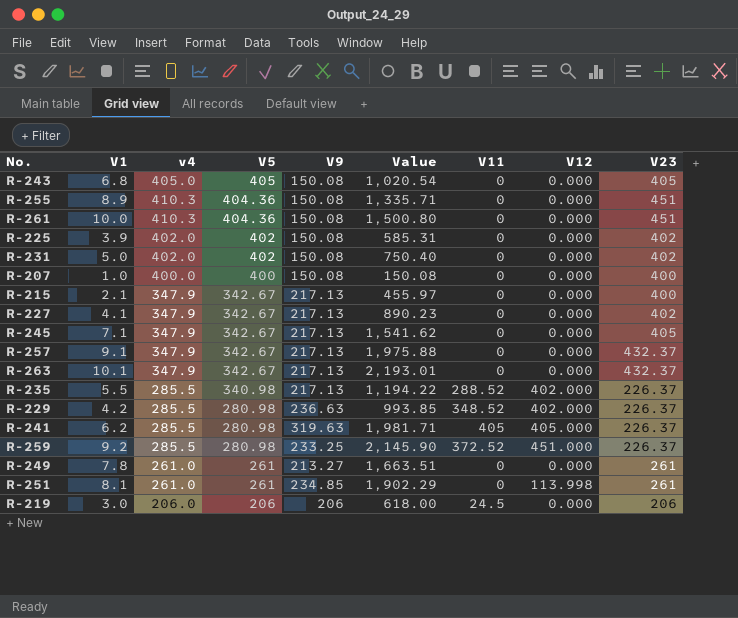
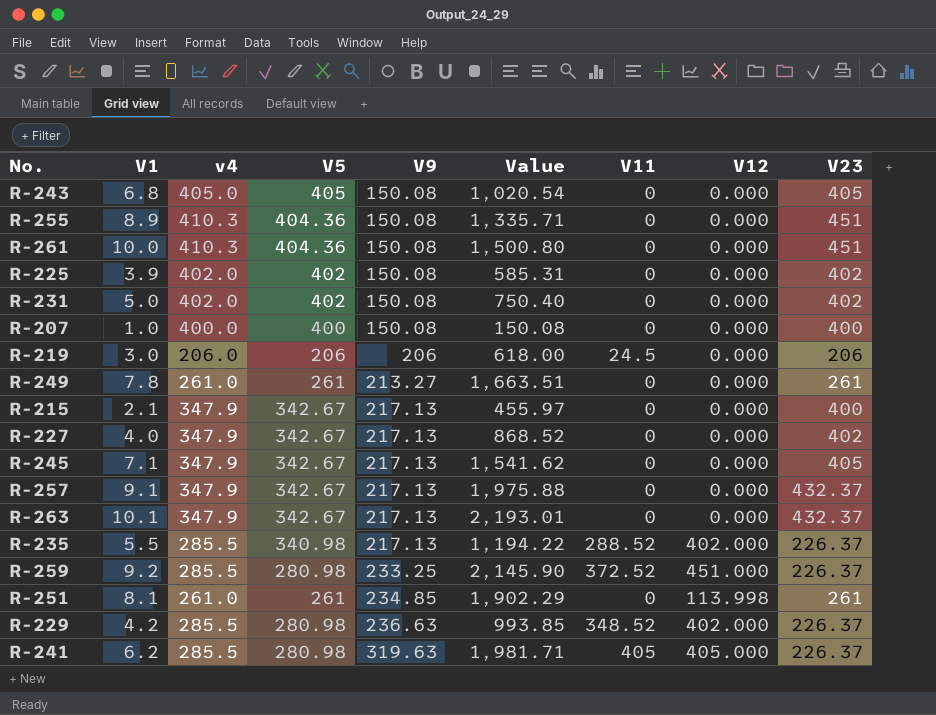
row order: V5 descending -> V9 ascending
R-227 | V1: 4.1 -> 4.0
R-227 | Value: 890.23 -> 868.52

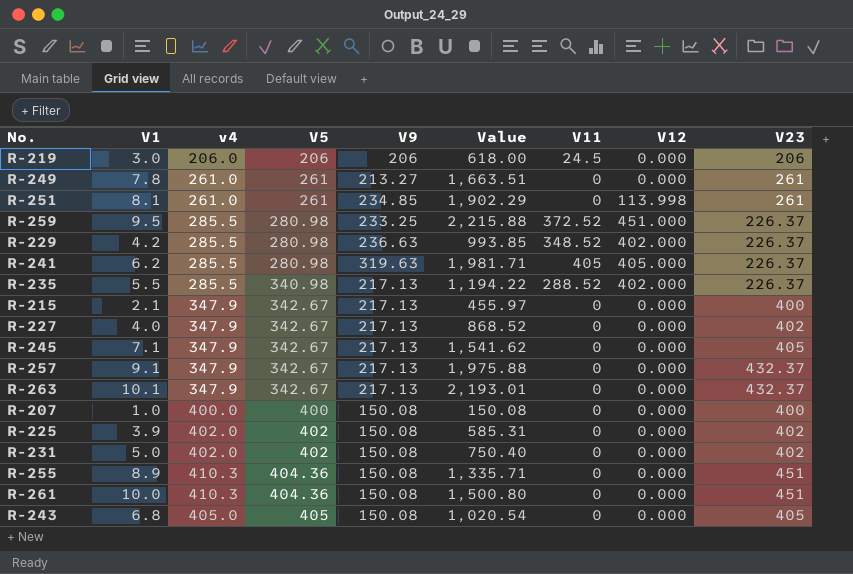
row order: V9 ascending -> V5 ascending
R-259 | V1: 9.2 -> 9.5
R-259 | Value: 2,145.90 -> 2,215.88

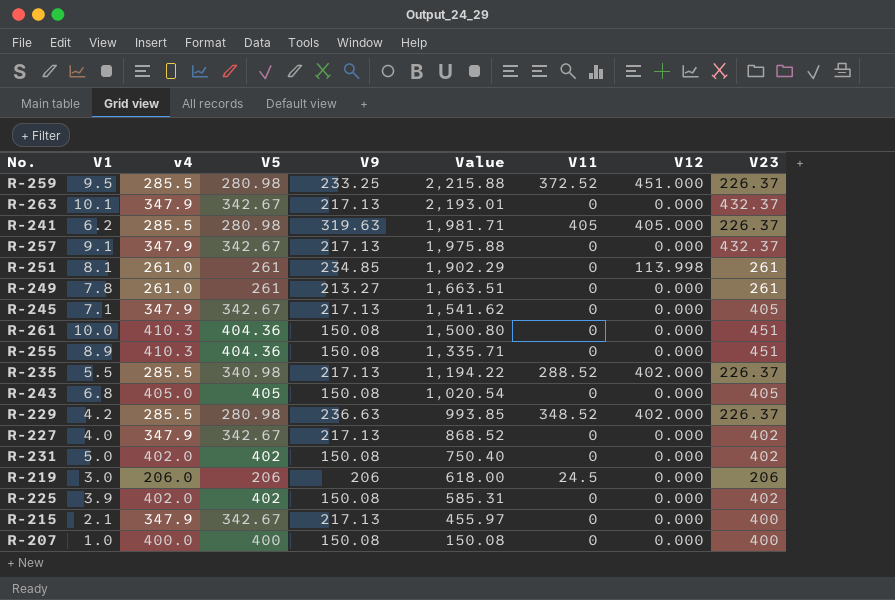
row order: V5 ascending -> Value descending

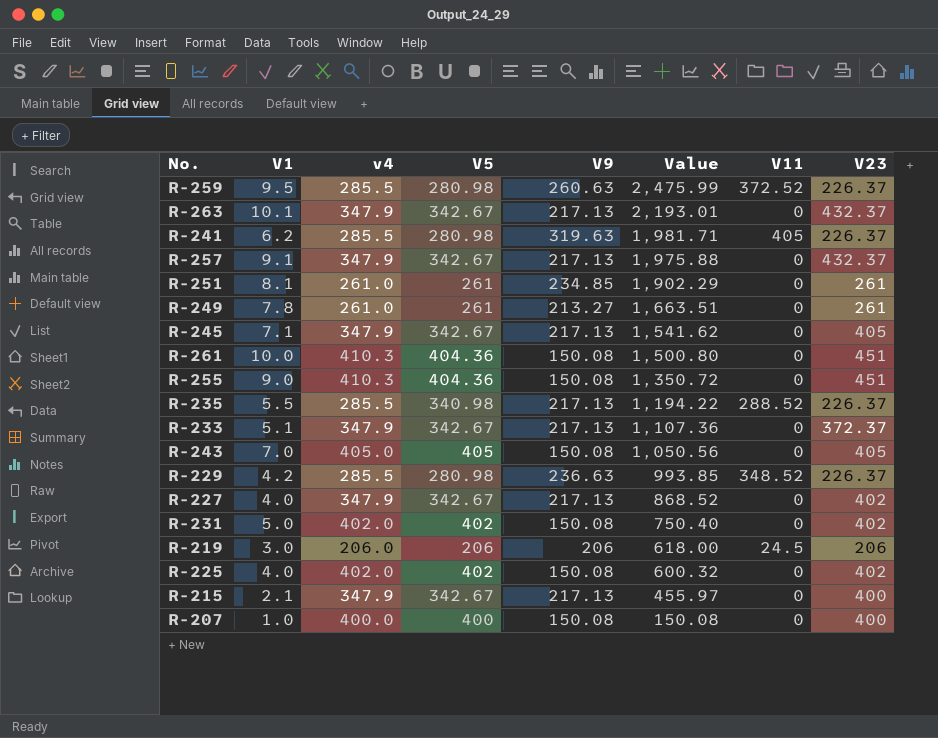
column V12 | position: 8 -> none
R-259 | V9: 233.25 -> 260.63
R-259 | Value: 2,215.88 -> 2,475.99
R-255 | V1: 8.9 -> 9.0
R-255 | Value: 1,335.71 -> 1,350.72
row R-233: none -> 5.1 | 347.9 | 342.67 | 217.13 | 1,107.36 | 0 | 372.37
R-243 | V1: 6.8 -> 7.0
R-243 | Value: 1,020.54 -> 1,050.56
R-225 | V1: 3.9 -> 4.0
R-225 | Value: 585.31 -> 600.32

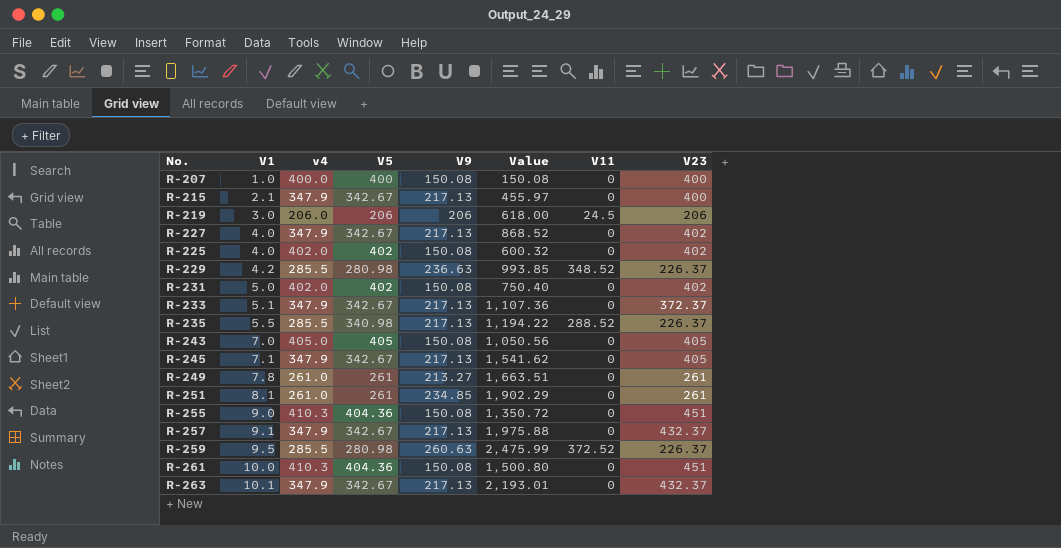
row order: Value descending -> V1 ascending
row R-241: 6.2 | 285.5 | 280.98 | 319.63 | 1,981.71 | 405 | 226.37 -> none

